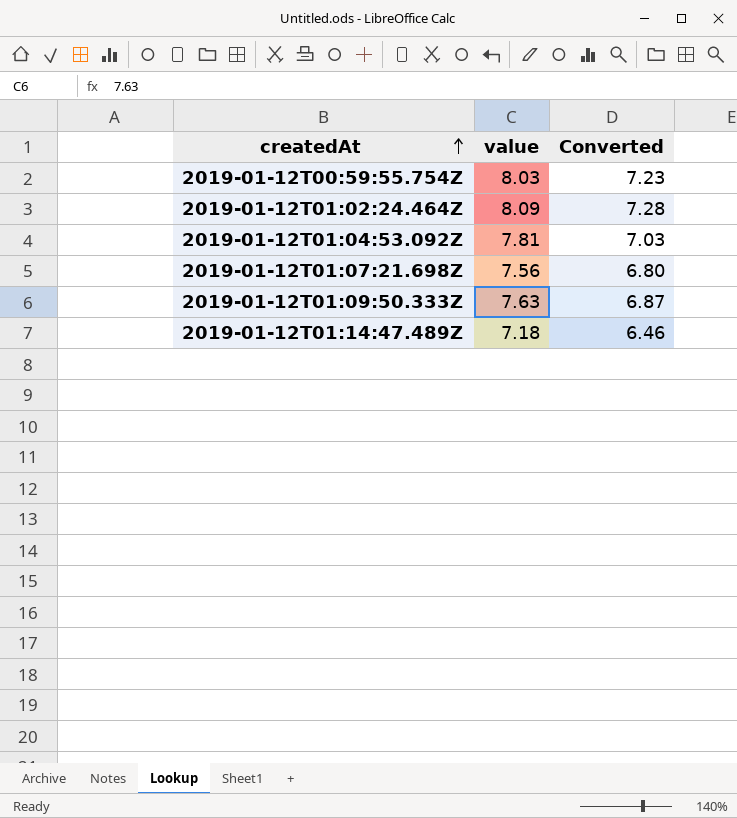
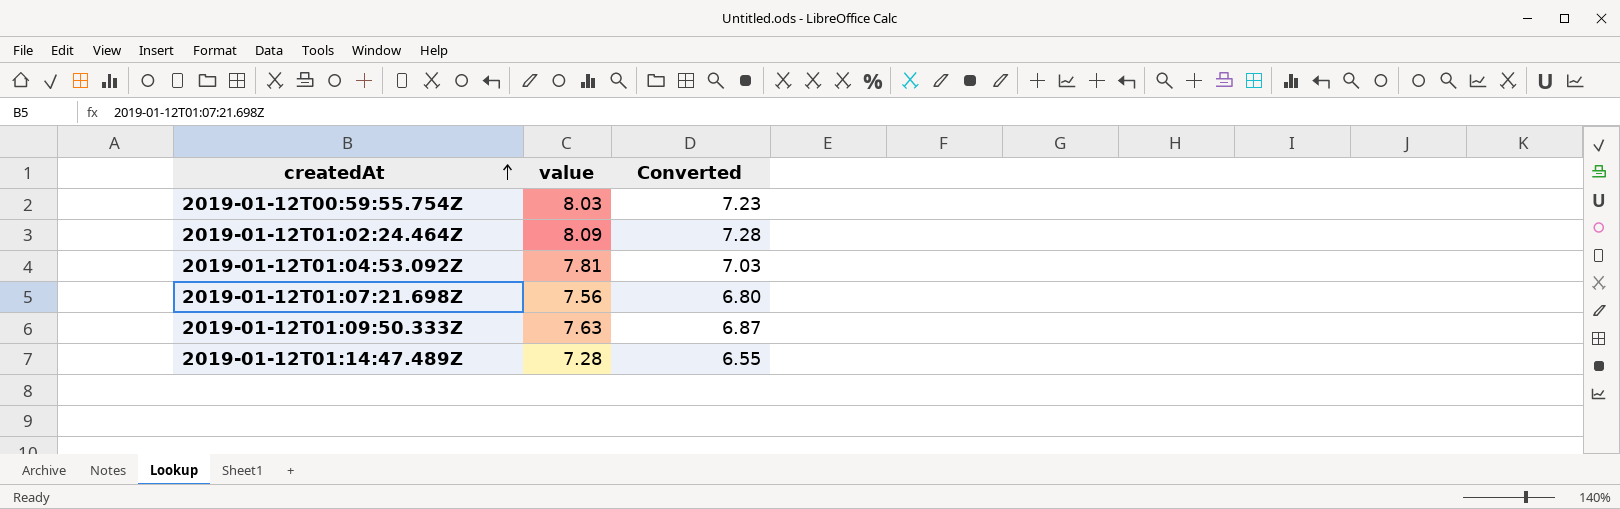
2019-01-12T01:14:47.489Z | value: 7.18 -> 7.28
2019-01-12T01:14:47.489Z | Converted: 6.46 -> 6.55

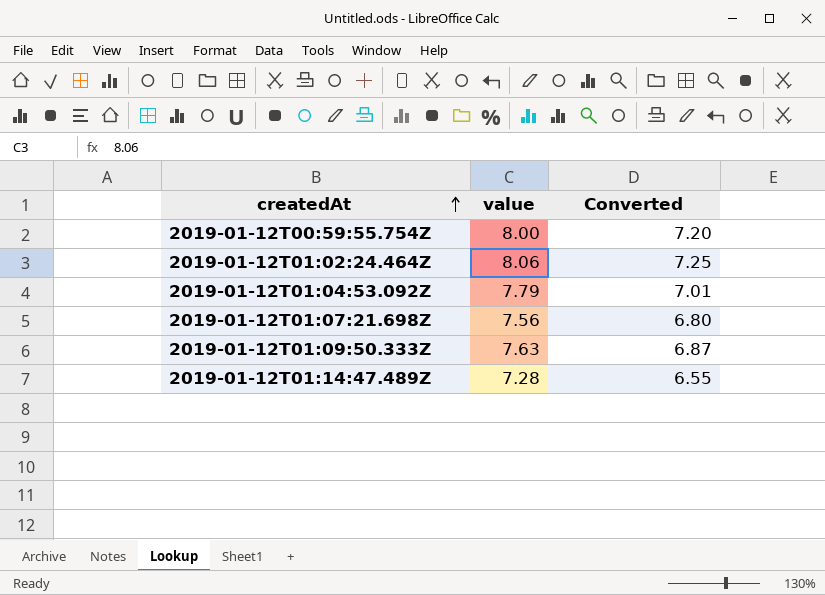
2019-01-12T00:59:55.754Z | value: 8.03 -> 8.00
2019-01-12T00:59:55.754Z | Converted: 7.23 -> 7.20
2019-01-12T01:02:24.464Z | value: 8.09 -> 8.06
2019-01-12T01:02:24.464Z | Converted: 7.28 -> 7.25
2019-01-12T01:04:53.092Z | value: 7.81 -> 7.79
2019-01-12T01:04:53.092Z | Converted: 7.03 -> 7.01

